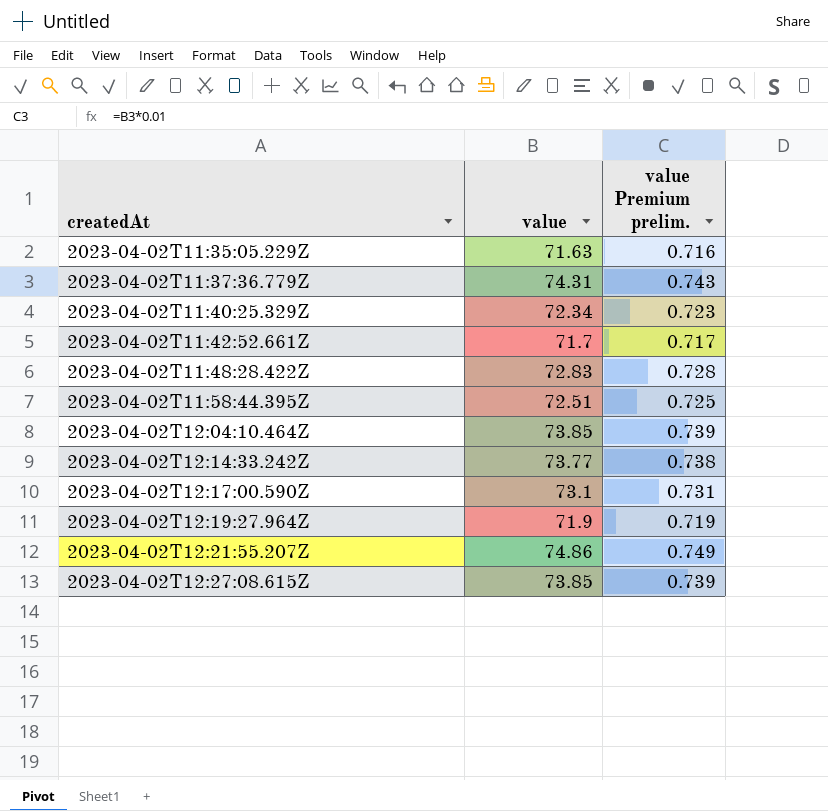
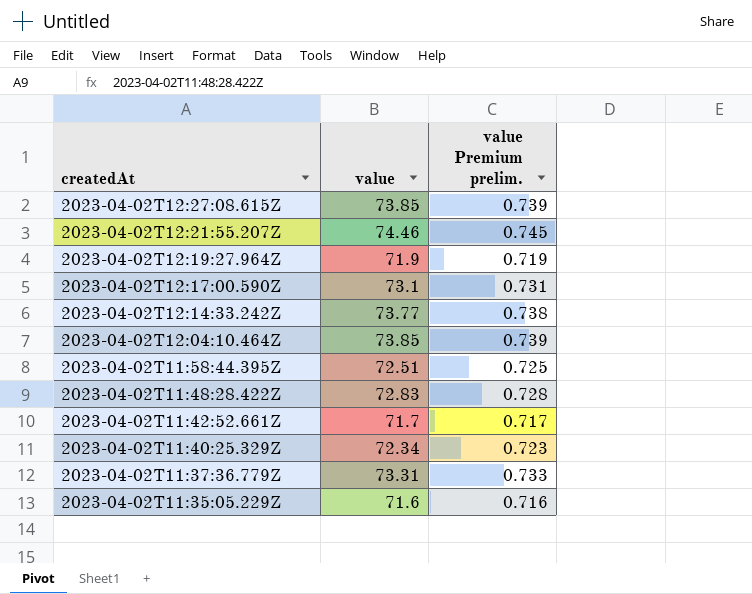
row order: createdAt ascending -> createdAt descending
2023-04-02T12:21:55.207Z | value: 74.86 -> 74.46
2023-04-02T12:21:55.207Z | value Premium prelim.: 0.749 -> 0.745
2023-04-02T11:37:36.779Z | value: 74.31 -> 73.31
2023-04-02T11:37:36.779Z | value Premium prelim.: 0.743 -> 0.733
2023-04-02T11:35:05.229Z | value: 71.63 -> 71.6

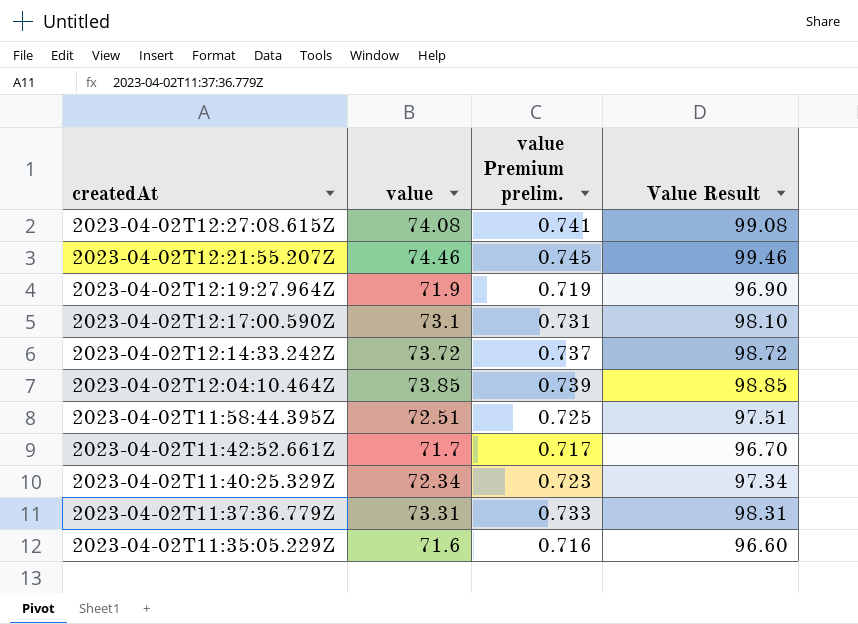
column Value Result | formula: none -> [value] + 25
row 2023-04-02T11:48:28.422Z: 72.83 | 0.728 -> none
2023-04-02T12:27:08.615Z | value: 73.85 -> 74.08
2023-04-02T12:27:08.615Z | value Premium prelim.: 0.739 -> 0.741
2023-04-02T12:14:33.242Z | value: 73.77 -> 73.72
2023-04-02T12:14:33.242Z | value Premium prelim.: 0.738 -> 0.737

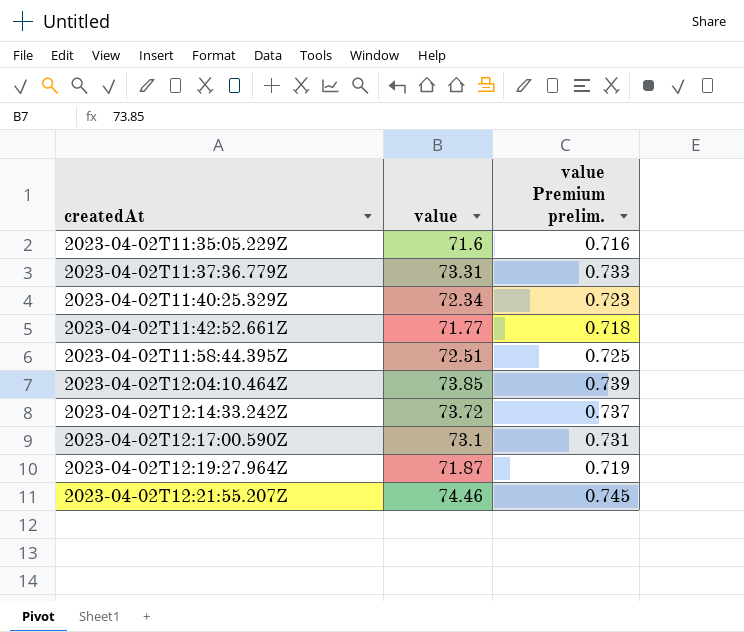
row order: createdAt descending -> createdAt ascending
column Value Result | formula: [value] + 25 -> none
row 2023-04-02T12:27:08.615Z: 74.08 | 0.741 | 99.08 -> none
2023-04-02T11:42:52.661Z | value: 71.7 -> 71.77
2023-04-02T11:42:52.661Z | value Premium prelim.: 0.717 -> 0.718
2023-04-02T12:19:27.964Z | value: 71.9 -> 71.87

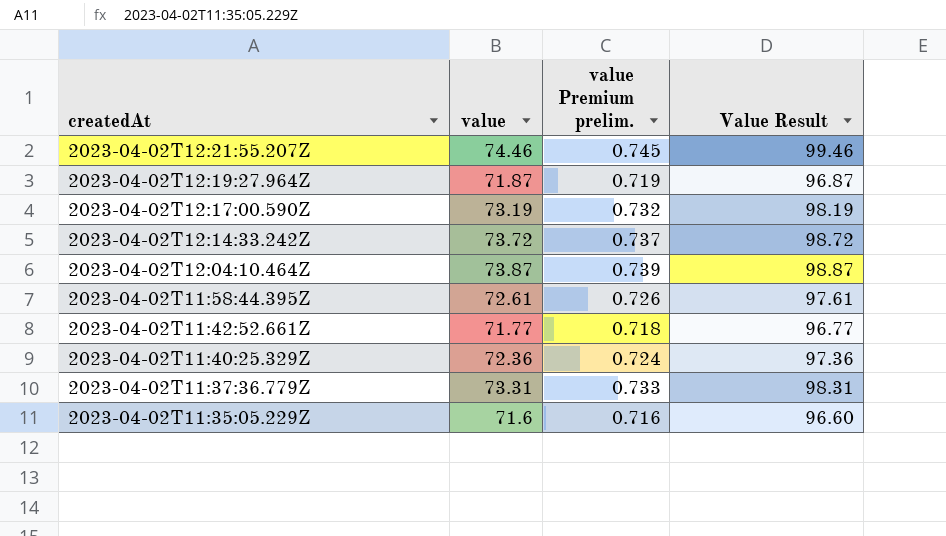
row order: createdAt ascending -> createdAt descending
column Value Result | formula: none -> [value] + 25
2023-04-02T12:17:00.590Z | value: 73.1 -> 73.19
2023-04-02T12:17:00.590Z | value Premium prelim.: 0.731 -> 0.732
2023-04-02T12:04:10.464Z | value: 73.85 -> 73.87
2023-04-02T11:58:44.395Z | value: 72.51 -> 72.61
2023-04-02T11:58:44.395Z | value Premium prelim.: 0.725 -> 0.726
2023-04-02T11:40:25.329Z | value: 72.34 -> 72.36
2023-04-02T11:40:25.329Z | value Premium prelim.: 0.723 -> 0.724

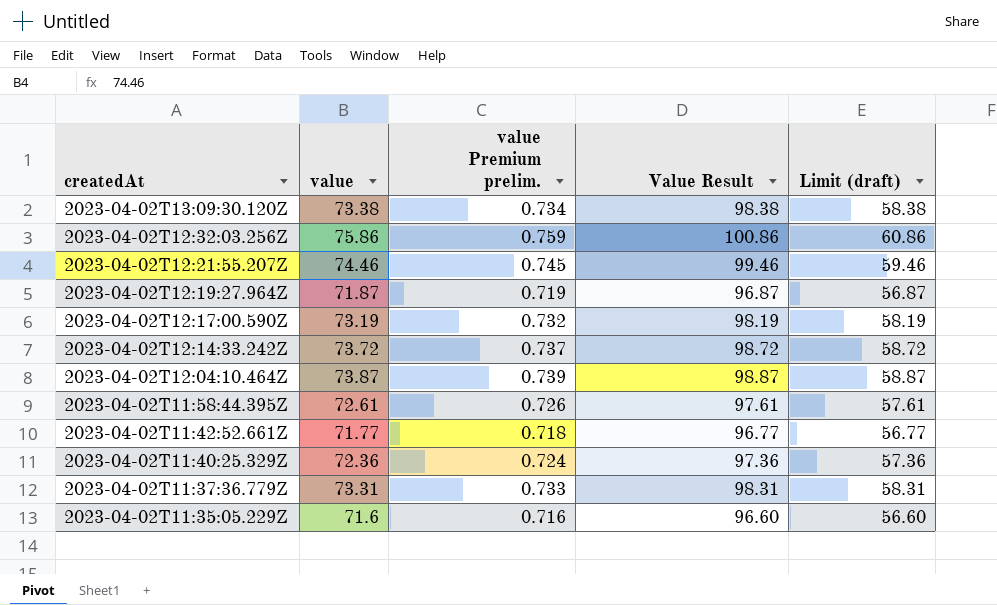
column Limit (draft) | formula: none -> [value] - 15
row 2023-04-02T13:09:30.120Z: none -> 73.38 | 0.734 | 98.38 | 58.38
row 2023-04-02T12:32:03.256Z: none -> 75.86 | 0.759 | 100.86 | 60.86

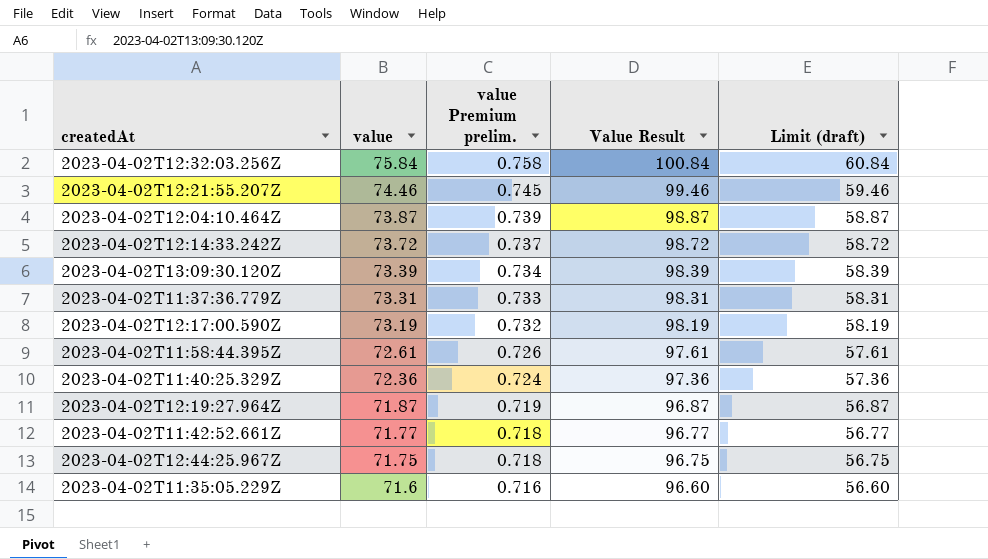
row order: createdAt descending -> value descending
2023-04-02T12:32:03.256Z | value: 75.86 -> 75.84
2023-04-02T12:32:03.256Z | value Premium prelim.: 0.759 -> 0.758
2023-04-02T12:32:03.256Z | Value Result: 100.86 -> 100.84
2023-04-02T12:32:03.256Z | Limit (draft): 60.86 -> 60.84
2023-04-02T13:09:30.120Z | value: 73.38 -> 73.39
2023-04-02T13:09:30.120Z | Value Result: 98.38 -> 98.39
2023-04-02T13:09:30.120Z | Limit (draft): 58.38 -> 58.39
row 2023-04-02T12:44:25.967Z: none -> 71.75 | 0.718 | 96.75 | 56.75

